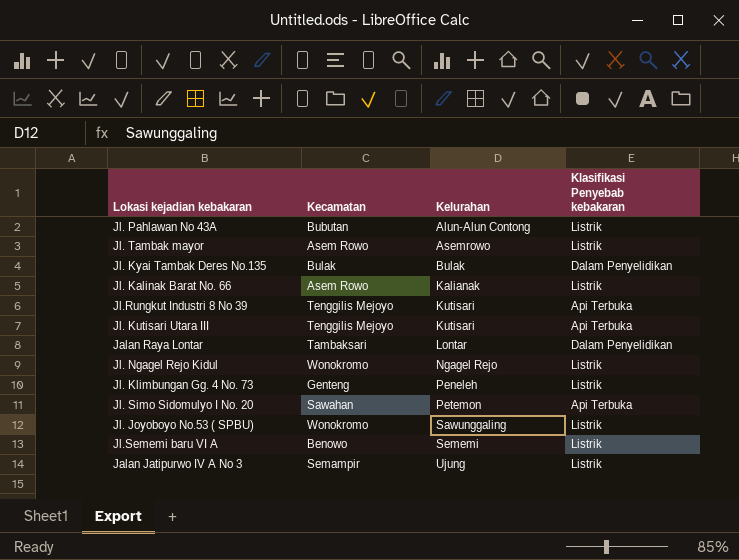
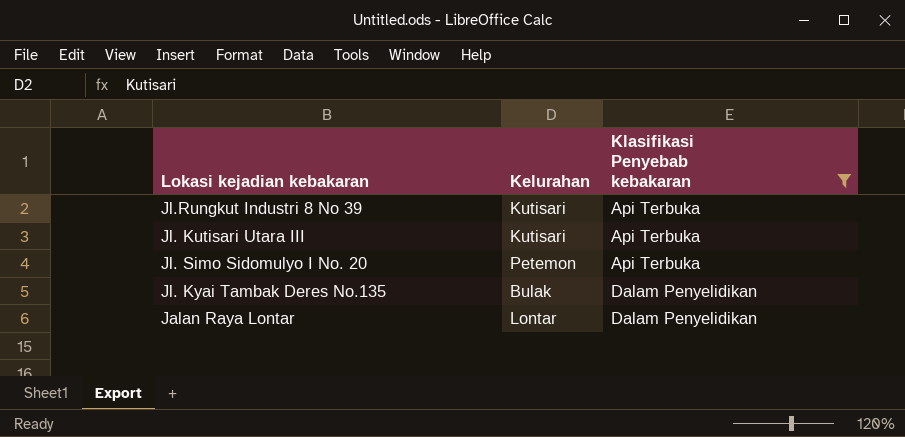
filter: none -> Klasifikasi Penyebab kebakaran != Listrik
row order: Kelurahan ascending -> Klasifikasi Penyebab kebakaran ascending
column Kecamatan | position: 2 -> none

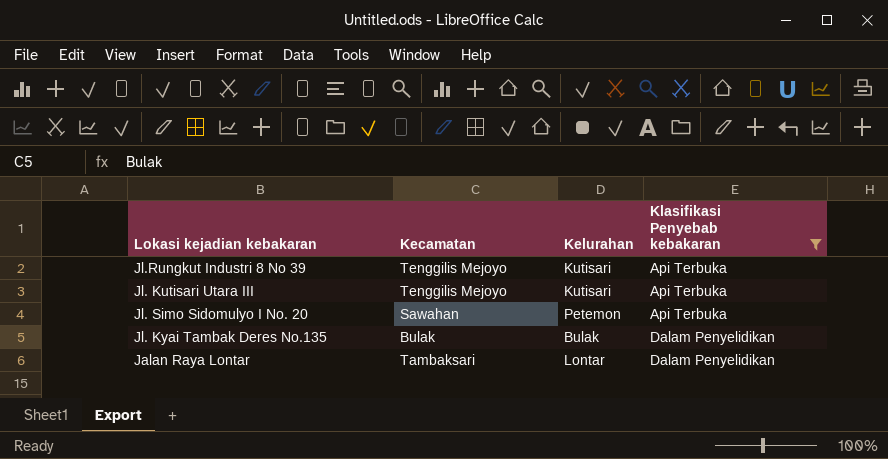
column Kecamatan | position: none -> 2

